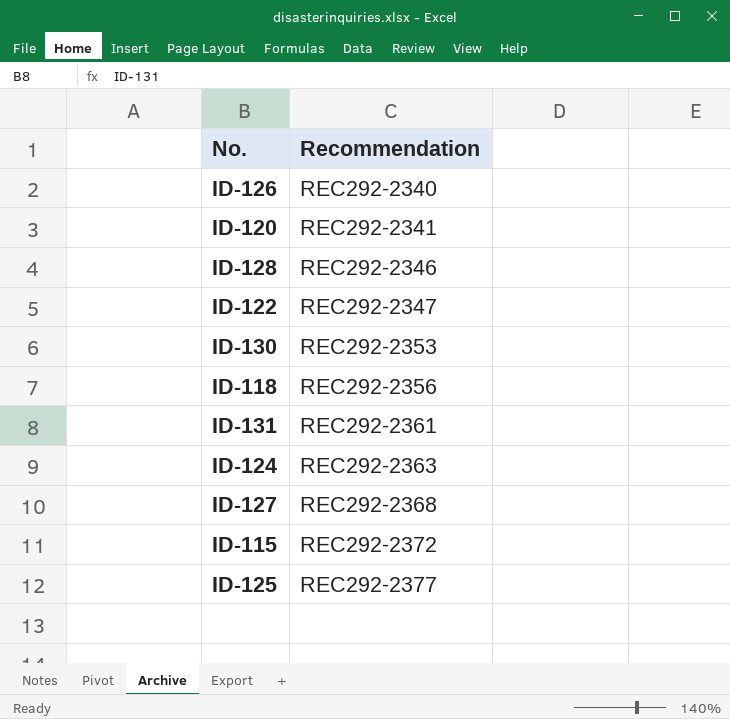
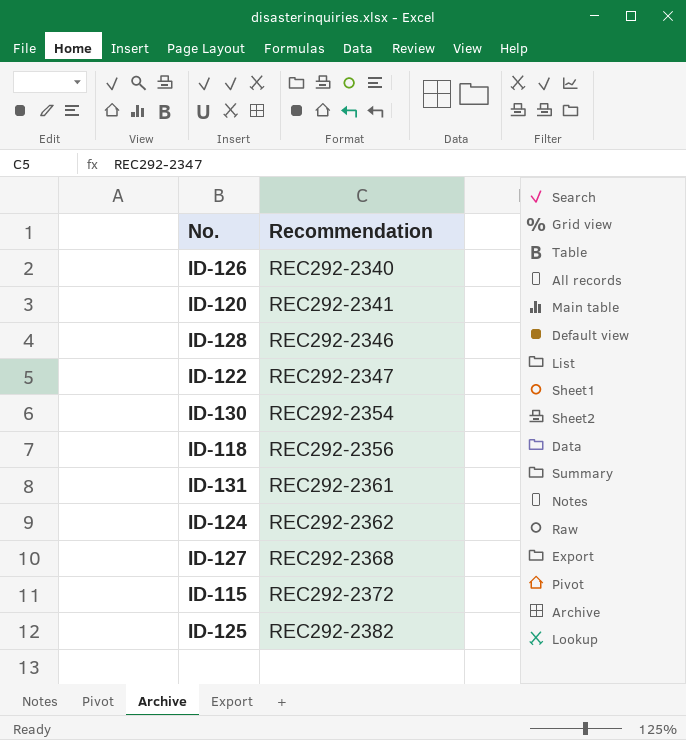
ID-130 | Recommendation: REC292-2353 -> REC292-2354
ID-124 | Recommendation: REC292-2363 -> REC292-2362
ID-125 | Recommendation: REC292-2377 -> REC292-2382

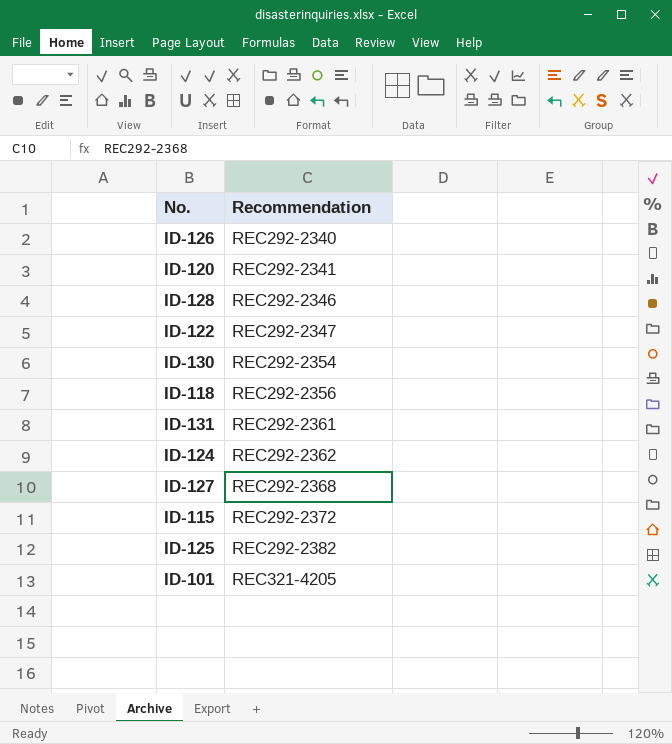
row ID-101: none -> REC321-4205

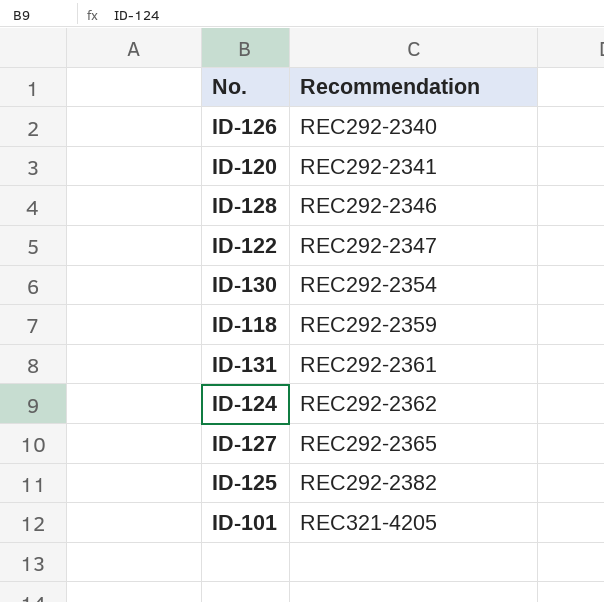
row ID-115: REC292-2372 -> none
ID-118 | Recommendation: REC292-2356 -> REC292-2359
ID-127 | Recommendation: REC292-2368 -> REC292-2365

